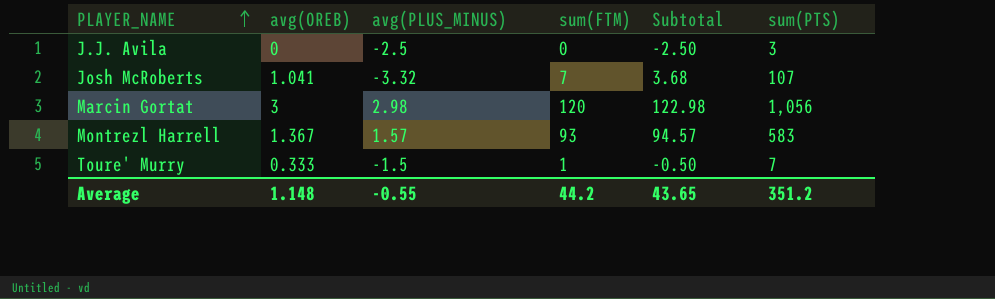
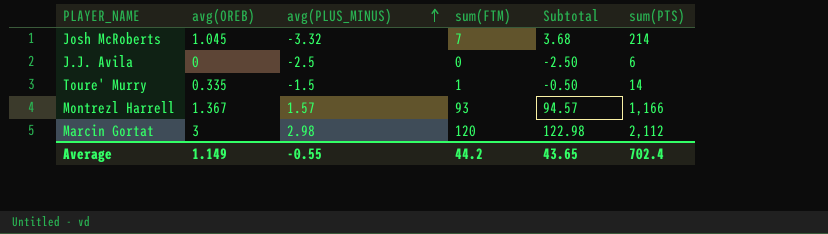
row order: PLAYER_NAME ascending -> avg(PLUS_MINUS) ascending
Josh McRoberts | avg(OREB): 1.041 -> 1.045
Josh McRoberts | sum(PTS): 107 -> 214
J.J. Avila | sum(PTS): 3 -> 6
Toure' Murry | avg(OREB): 0.333 -> 0.335
Toure' Murry | sum(PTS): 7 -> 14
Montrezl Harrell | sum(PTS): 583 -> 1,166
Marcin Gortat | sum(PTS): 1,056 -> 2,112
Average | avg(OREB): 1.148 -> 1.149
Average | sum(PTS): 351.2 -> 702.4

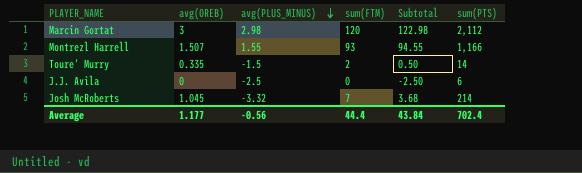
row order: avg(PLUS_MINUS) ascending -> avg(PLUS_MINUS) descending
Montrezl Harrell | avg(OREB): 1.367 -> 1.507
Montrezl Harrell | avg(PLUS_MINUS): 1.57 -> 1.55
Montrezl Harrell | Subtotal: 94.57 -> 94.55
Toure' Murry | sum(FTM): 1 -> 2
Toure' Murry | Subtotal: -0.50 -> 0.50
Average | avg(OREB): 1.149 -> 1.177
Average | avg(PLUS_MINUS): -0.55 -> -0.56
Average | sum(FTM): 44.2 -> 44.4
Average | Subtotal: 43.65 -> 43.84

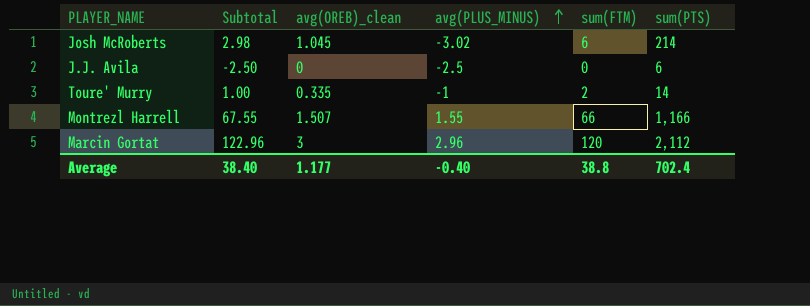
row order: avg(PLUS_MINUS) descending -> avg(PLUS_MINUS) ascending
column Subtotal | position: 5 -> 2
column name: avg(OREB) -> avg(OREB)_clean
Josh McRoberts | Subtotal: 3.68 -> 2.98
Josh McRoberts | avg(PLUS_MINUS): -3.32 -> -3.02
Josh McRoberts | sum(FTM): 7 -> 6
Toure' Murry | Subtotal: 0.50 -> 1.00
Toure' Murry | avg(PLUS_MINUS): -1.5 -> -1
Montrezl Harrell | Subtotal: 94.55 -> 67.55
Montrezl Harrell | sum(FTM): 93 -> 66
Marcin Gortat | Subtotal: 122.98 -> 122.96
Marcin Gortat | avg(PLUS_MINUS): 2.98 -> 2.96
Average | Subtotal: 43.84 -> 38.40
Average | avg(PLUS_MINUS): -0.56 -> -0.40
Average | sum(FTM): 44.4 -> 38.8

